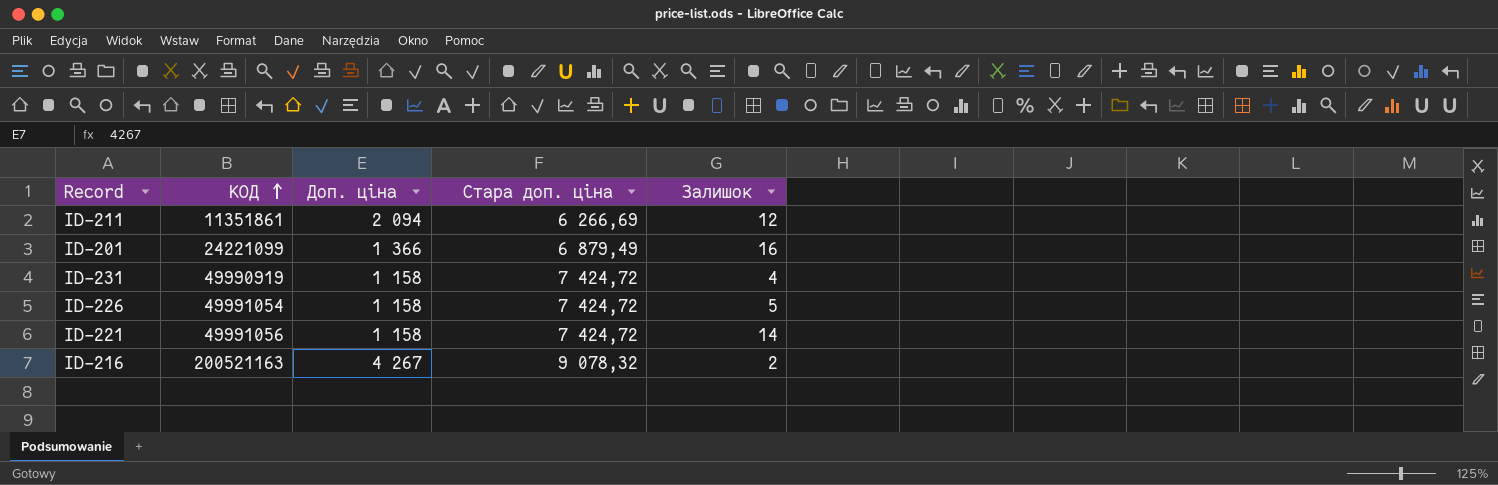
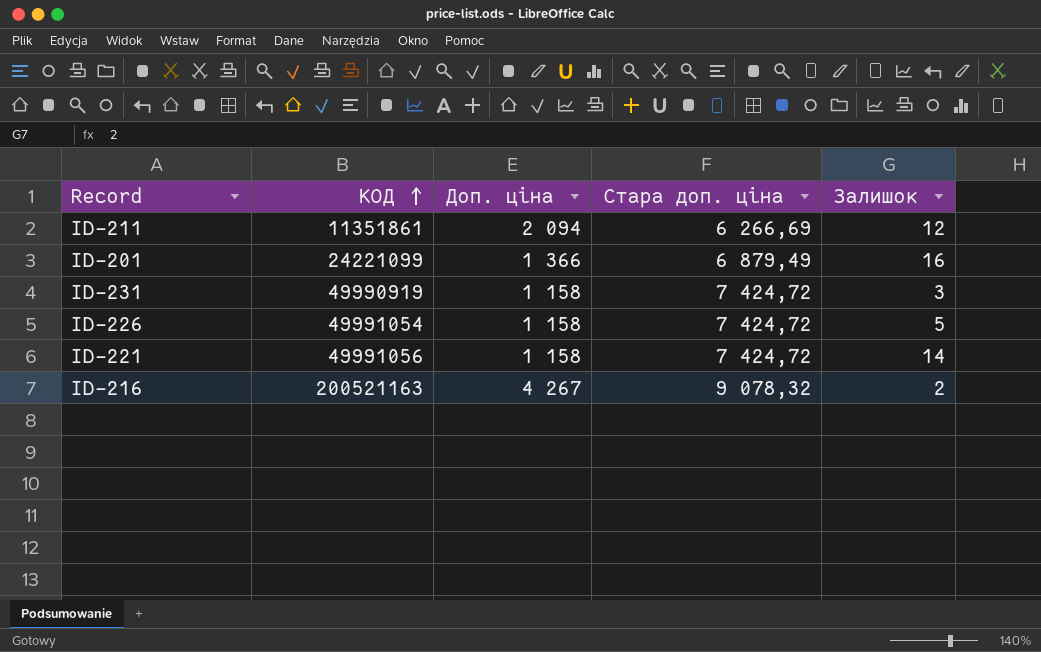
ID-231 | Залишок: 4 -> 3

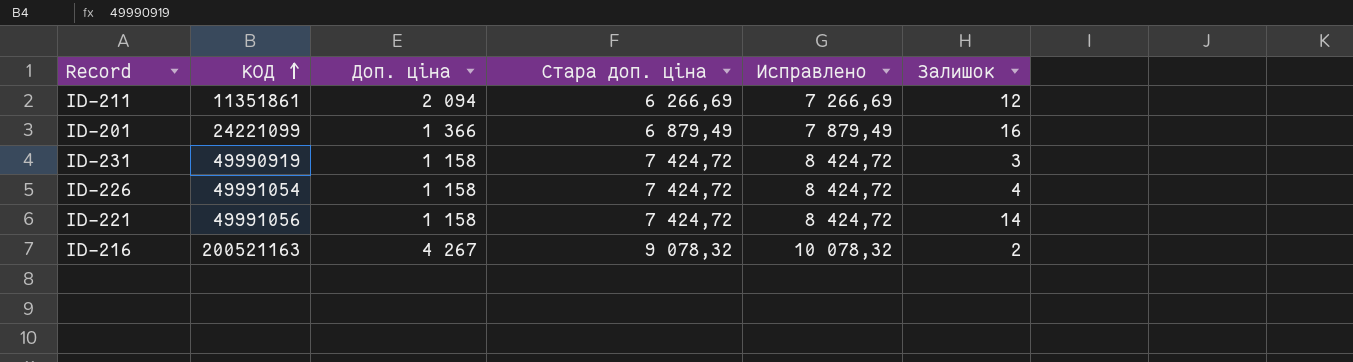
column Исправлено | formula: none -> [Стара доп. ціна] + 1000
ID-226 | Залишок: 5 -> 4

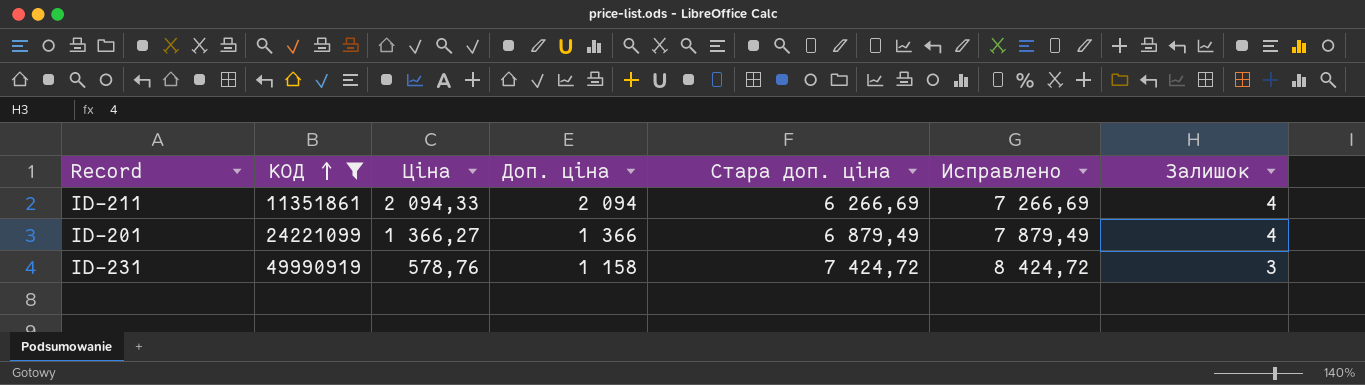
filter: none -> КОД <= 49990919
column Ціна | position: none -> 3
ID-211 | Залишок: 12 -> 4
ID-201 | Залишок: 16 -> 4

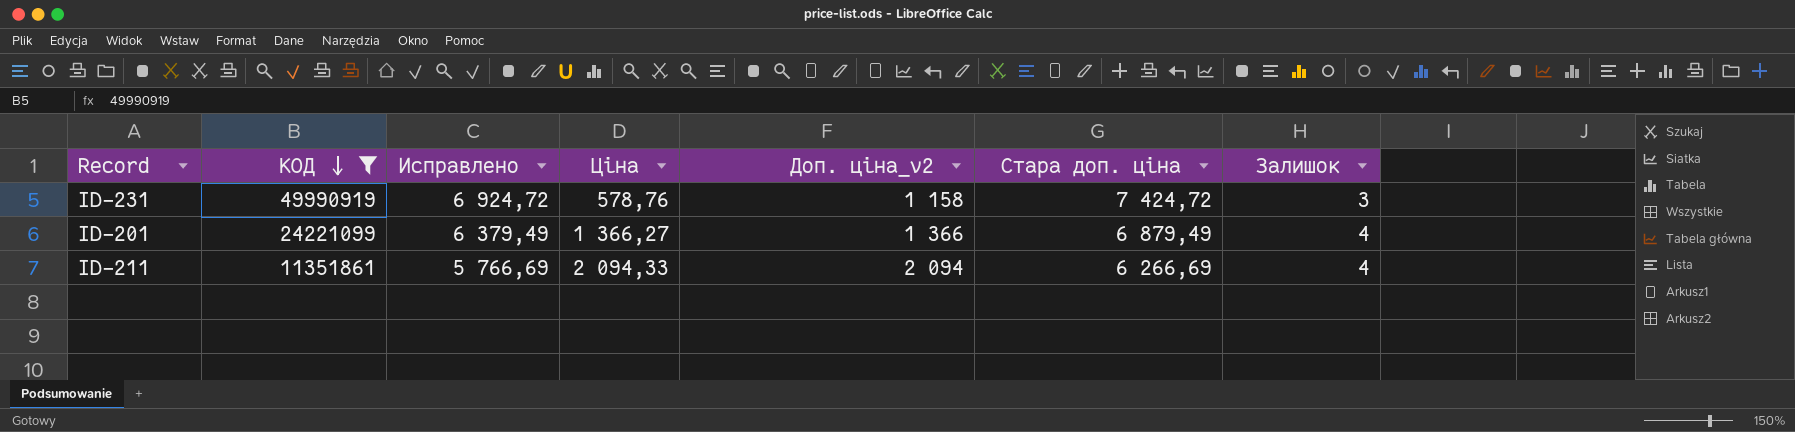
row order: КОД ascending -> КОД descending
column Исправлено | formula: [Стара доп. ціна] + 1000 -> [Стара доп. ціна] - 500
column Исправлено | position: 6 -> 3
column name: Доп. ціна -> Доп. ціна_v2

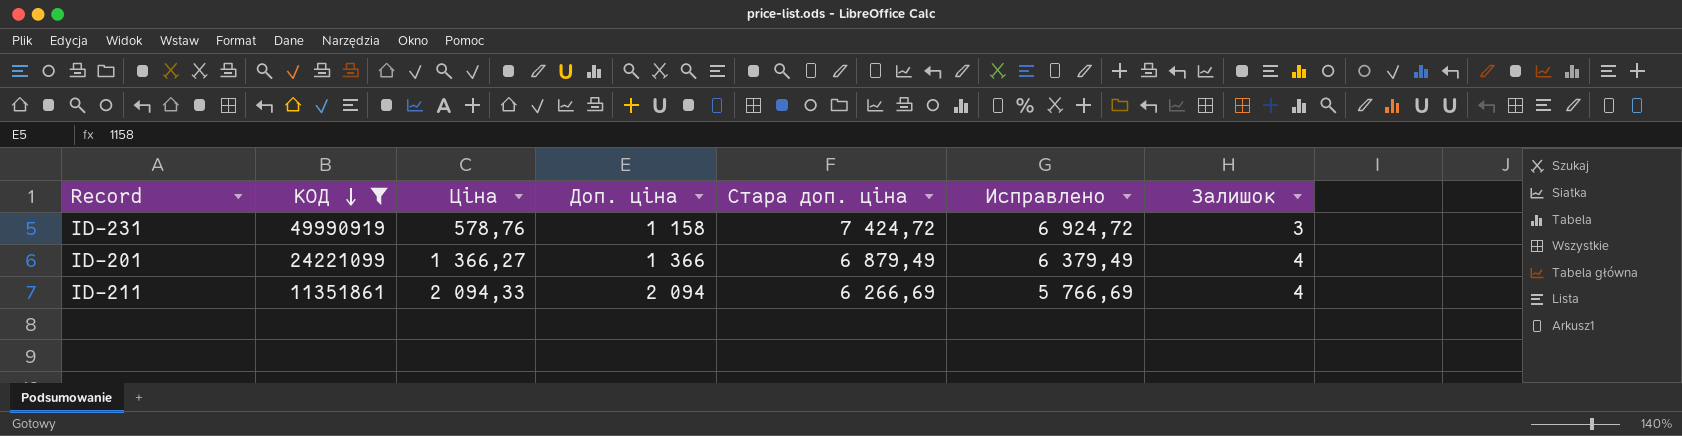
column name: Доп. ціна_v2 -> Доп. ціна
column Исправлено | position: 3 -> 6

